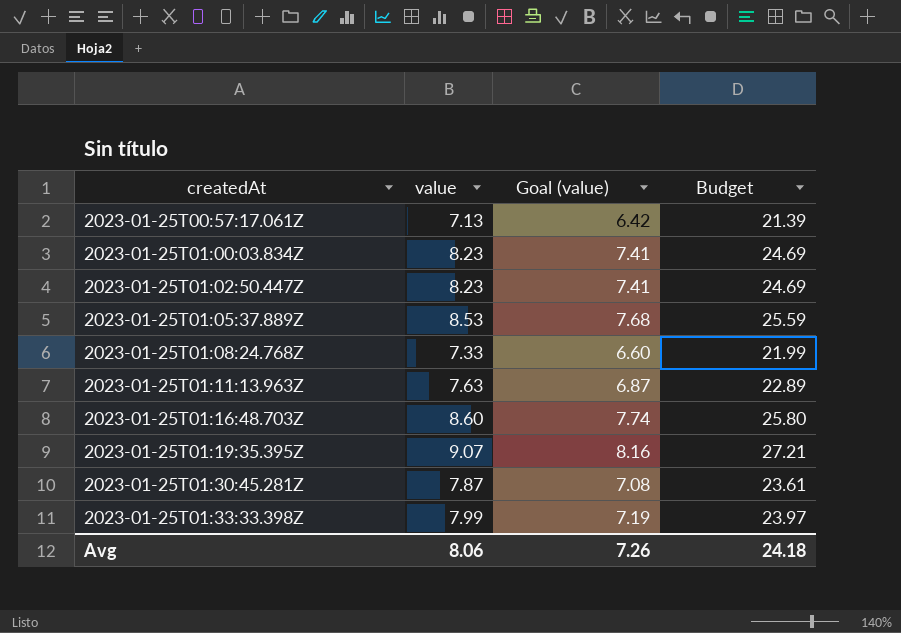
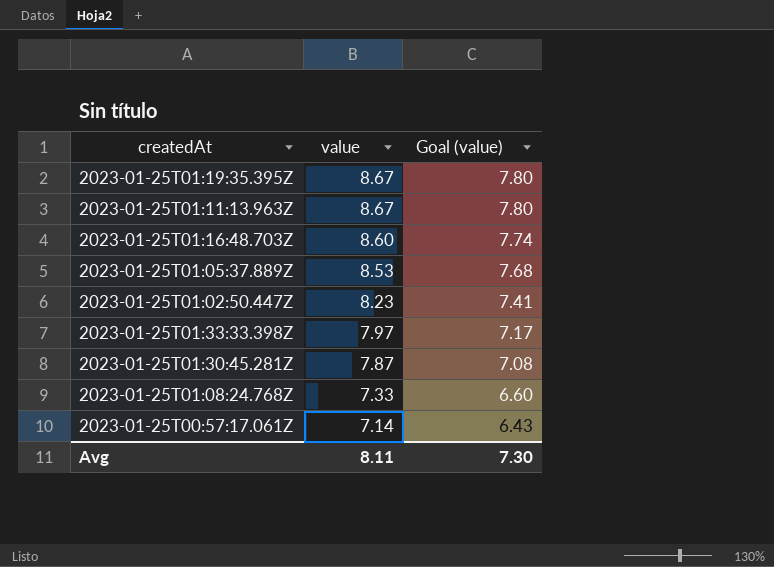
row order: createdAt ascending -> value descending
column Budget | formula: [value] * 3 -> none
row 2023-01-25T01:00:03.834Z: 8.23 | 7.41 | 24.69 -> none
2023-01-25T01:19:35.395Z | value: 9.07 -> 8.67
2023-01-25T01:19:35.395Z | Goal (value): 8.16 -> 7.80
2023-01-25T01:11:13.963Z | value: 7.63 -> 8.67
2023-01-25T01:11:13.963Z | Goal (value): 6.87 -> 7.80
2023-01-25T01:33:33.398Z | value: 7.99 -> 7.97
2023-01-25T01:33:33.398Z | Goal (value): 7.19 -> 7.17
2023-01-25T00:57:17.061Z | value: 7.13 -> 7.14
2023-01-25T00:57:17.061Z | Goal (value): 6.42 -> 6.43
Avg | value: 8.06 -> 8.11
Avg | Goal (value): 7.26 -> 7.30

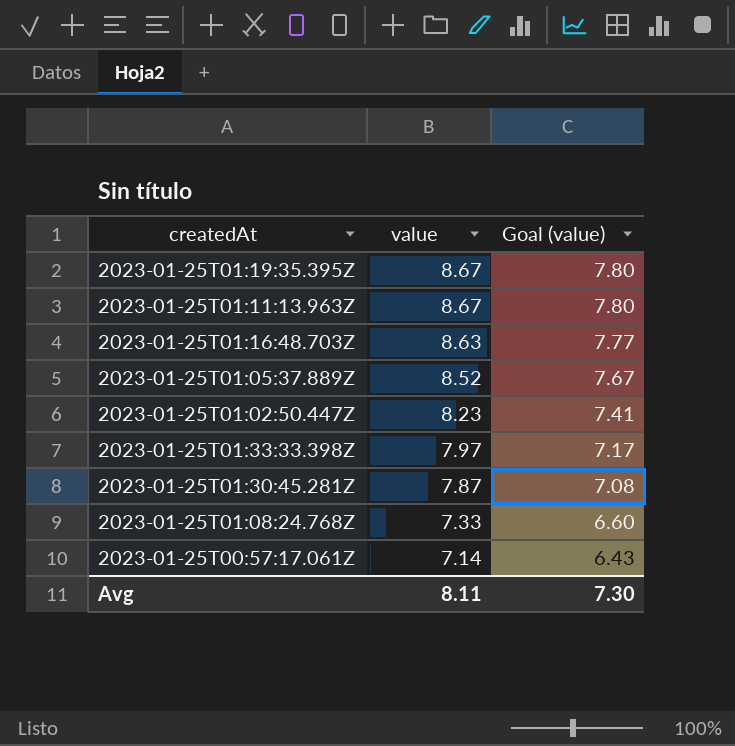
2023-01-25T01:16:48.703Z | value: 8.60 -> 8.63
2023-01-25T01:16:48.703Z | Goal (value): 7.74 -> 7.77
2023-01-25T01:05:37.889Z | value: 8.53 -> 8.52
2023-01-25T01:05:37.889Z | Goal (value): 7.68 -> 7.67

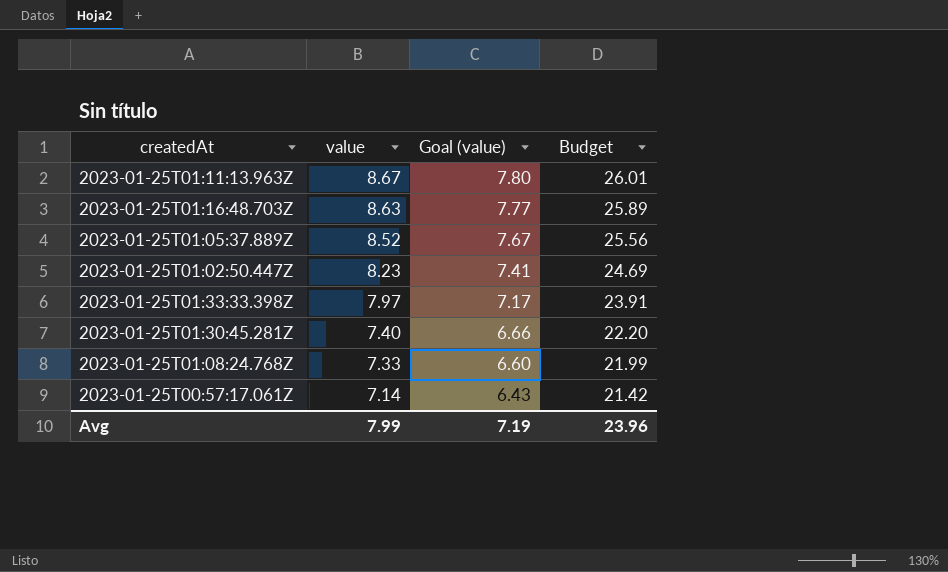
column Budget | formula: none -> [value] * 3
row 2023-01-25T01:19:35.395Z: 8.67 | 7.80 -> none
2023-01-25T01:30:45.281Z | value: 7.87 -> 7.40
2023-01-25T01:30:45.281Z | Goal (value): 7.08 -> 6.66
Avg | value: 8.11 -> 7.99
Avg | Goal (value): 7.30 -> 7.19

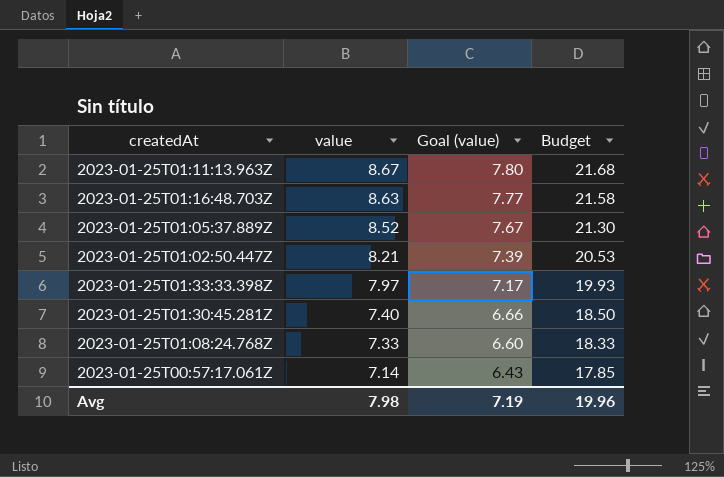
column Budget | formula: [value] * 3 -> [value] * 2.5
2023-01-25T01:02:50.447Z | value: 8.23 -> 8.21
2023-01-25T01:02:50.447Z | Goal (value): 7.41 -> 7.39
Avg | value: 7.99 -> 7.98
Avg | Budget: 23.96 -> 19.96

